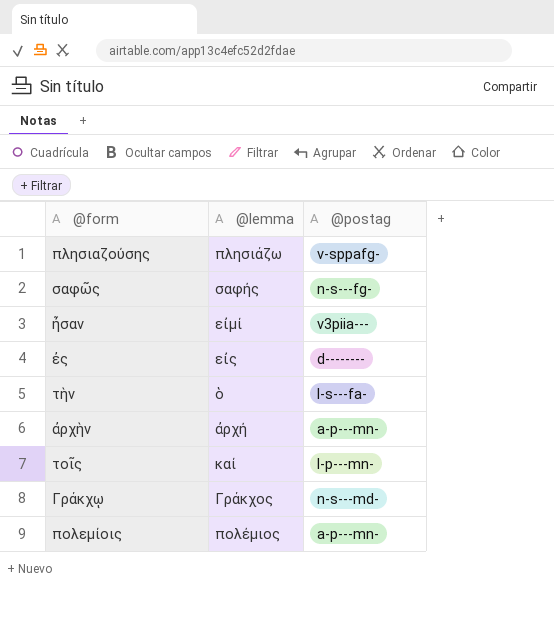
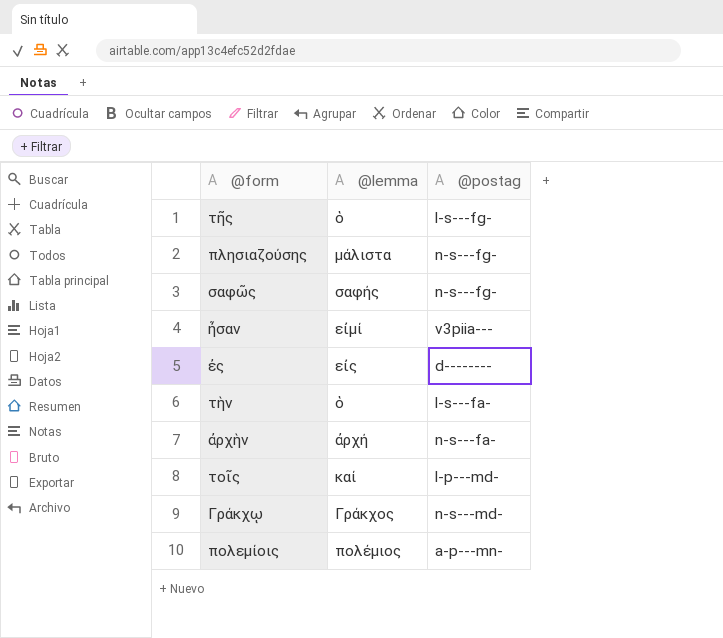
row τῆς: none -> ὁ | l-s---fg-
πλησιαζούσης | @lemma: πλησιάζω -> μάλιστα
πλησιαζούσης | @postag: v-sppafg- -> n-s---fg-
ἀρχὴν | @postag: a-p---mn- -> n-s---fa-
τοῖς | @postag: l-p---mn- -> l-p---md-

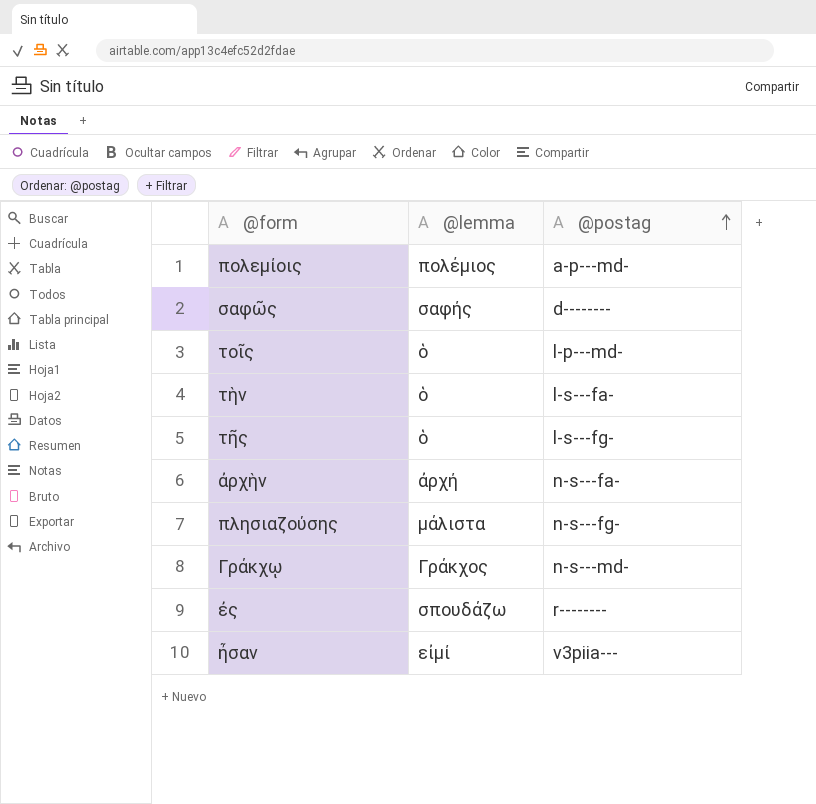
row order: none -> @postag ascending
πολεμίοις | @postag: a-p---mn- -> a-p---md-
σαφῶς | @postag: n-s---fg- -> d--------
τοῖς | @lemma: καί -> ὁ
ἐς | @lemma: εἰς -> σπουδάζω
ἐς | @postag: d-------- -> r--------

